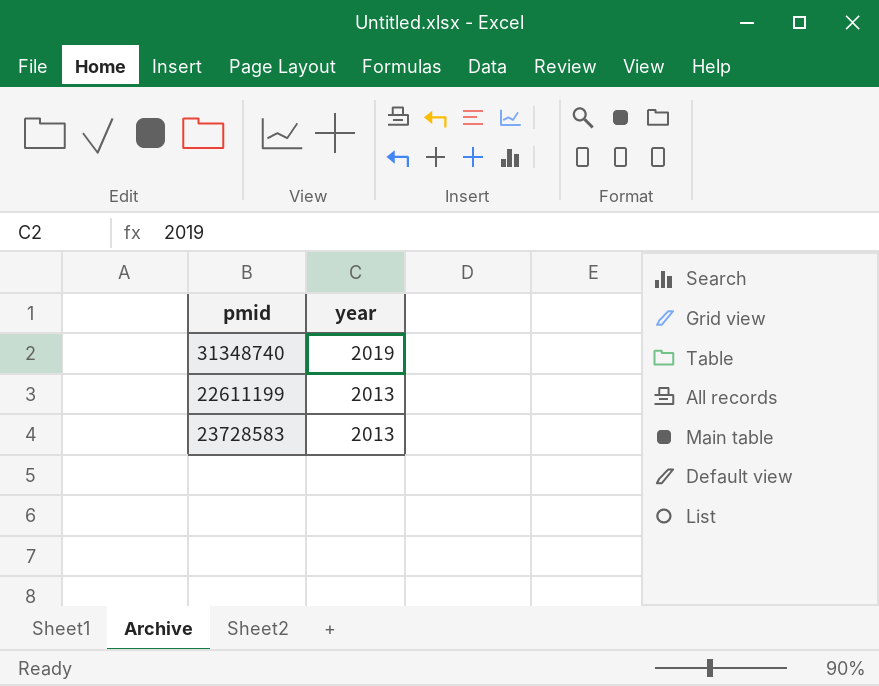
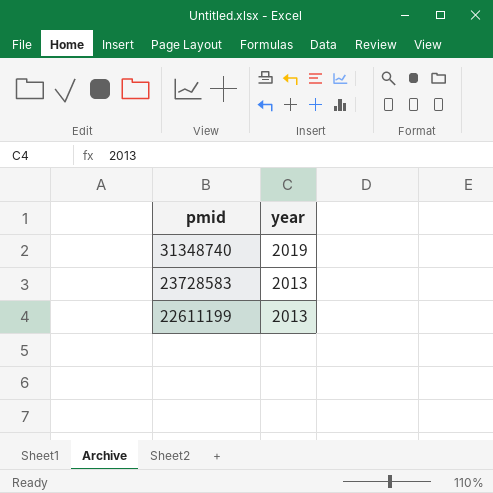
row order: year descending -> pmid descending

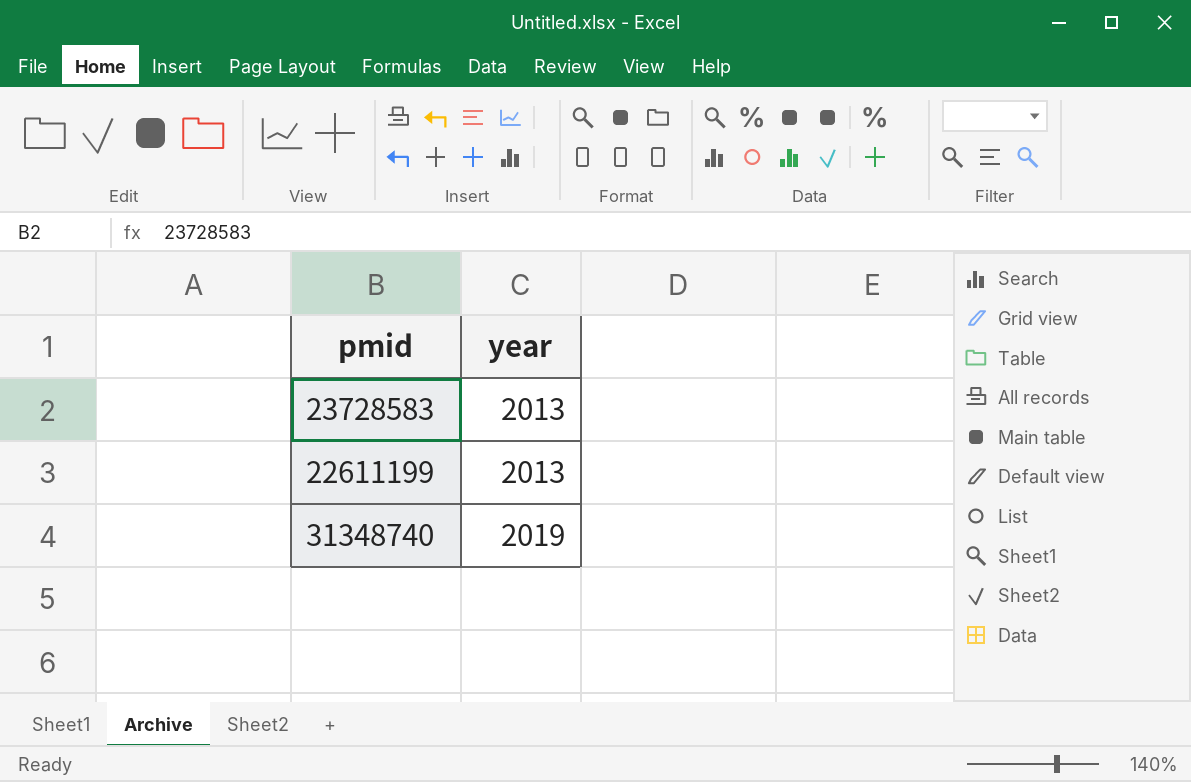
row order: pmid descending -> year ascending

